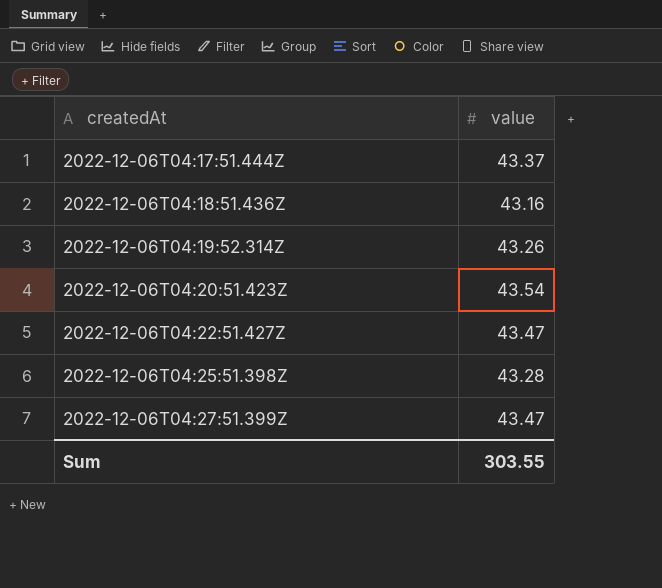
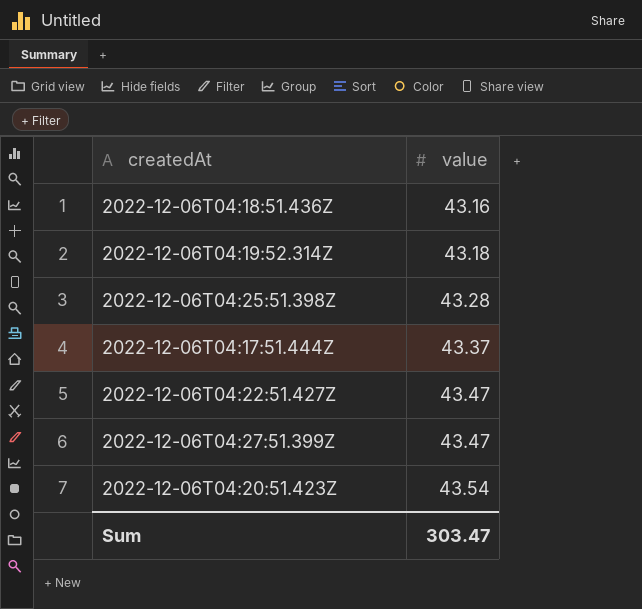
row order: createdAt ascending -> value ascending
2022-12-06T04:19:52.314Z | value: 43.26 -> 43.18
Sum | value: 303.55 -> 303.47

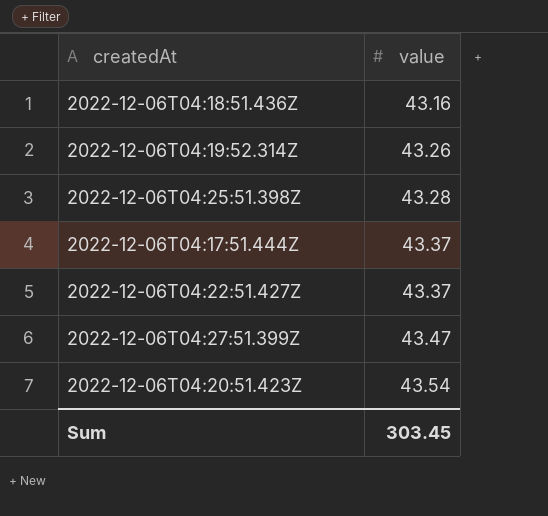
2022-12-06T04:19:52.314Z | value: 43.18 -> 43.26
2022-12-06T04:22:51.427Z | value: 43.47 -> 43.37
Sum | value: 303.47 -> 303.45

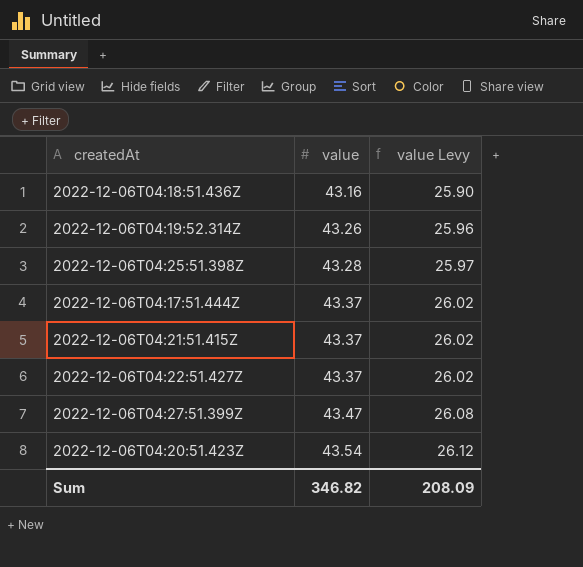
column value Levy | formula: none -> [value] * 0.6
row 2022-12-06T04:21:51.415Z: none -> 43.37 | 26.02
Sum | value: 303.45 -> 346.82

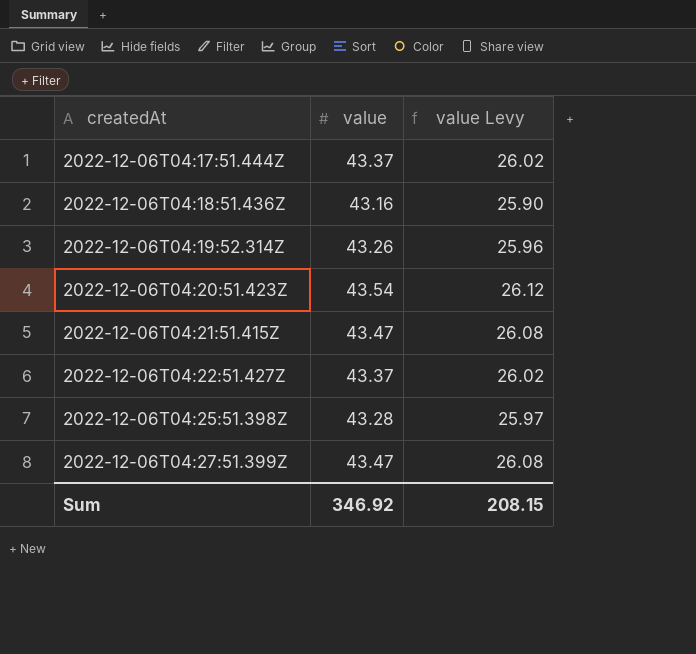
row order: value ascending -> createdAt ascending
2022-12-06T04:21:51.415Z | value: 43.37 -> 43.47
2022-12-06T04:21:51.415Z | value Levy: 26.02 -> 26.08
Sum | value: 346.82 -> 346.92
Sum | value Levy: 208.09 -> 208.15

